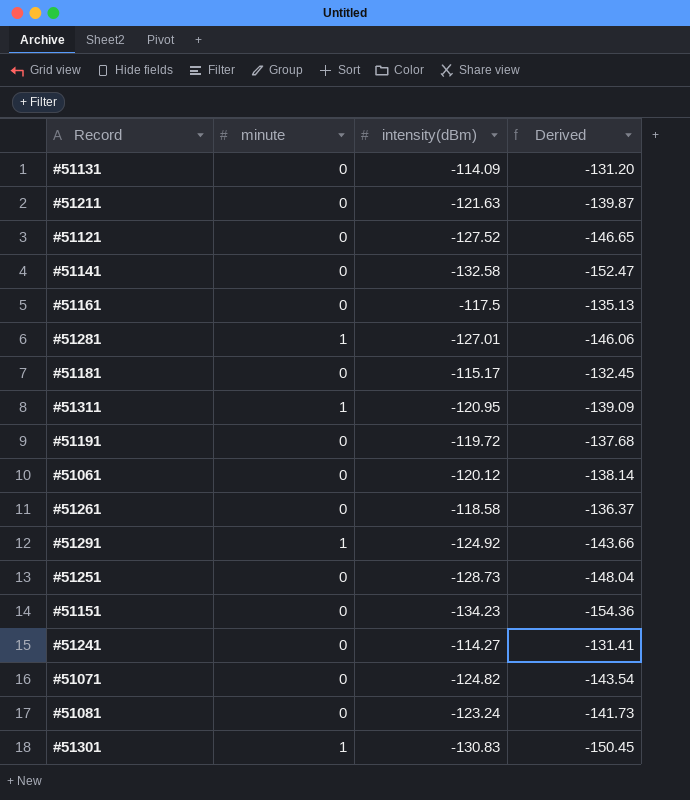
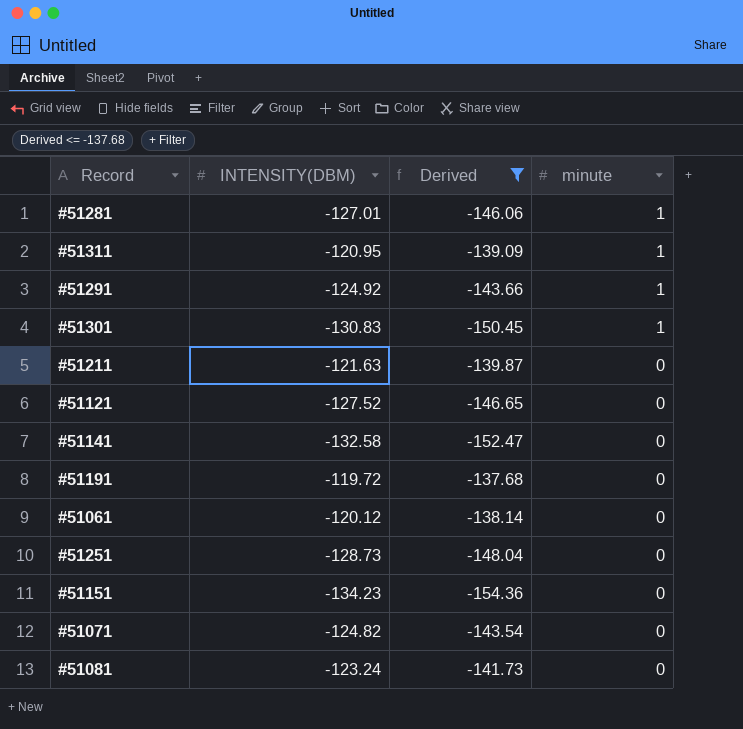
filter: none -> Derived <= -137.68
row order: none -> minute descending
column name: intensity(dBm) -> INTENSITY(DBM)
column minute | position: 2 -> 4

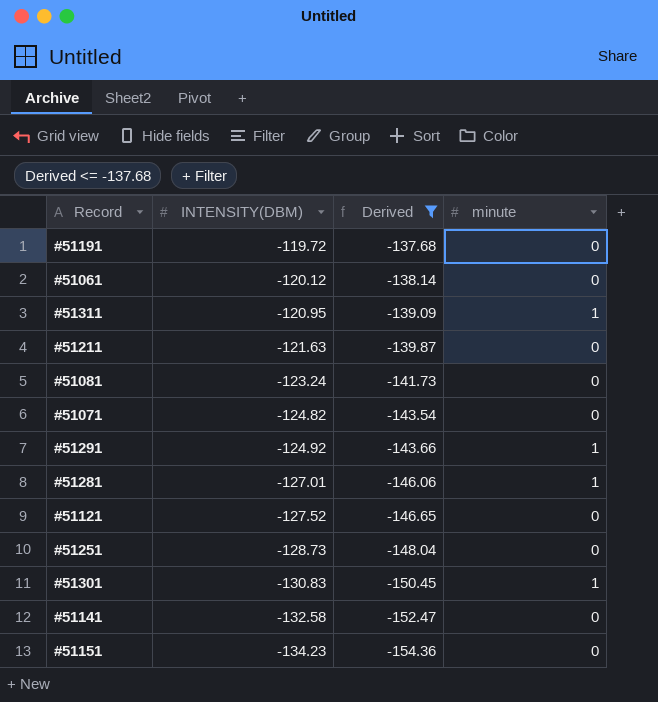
row order: minute descending -> INTENSITY(DBM) descending

